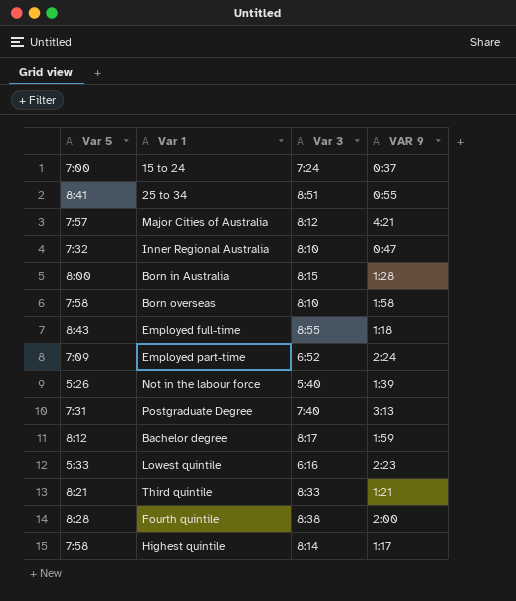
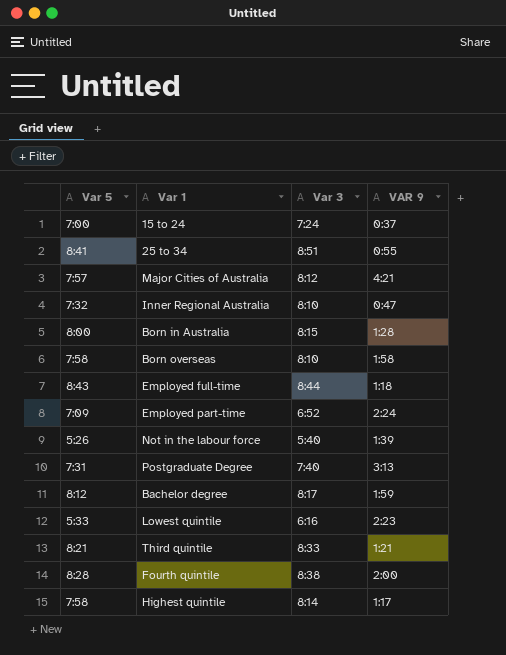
Employed full-time | Var 3: 8:55 -> 8:44

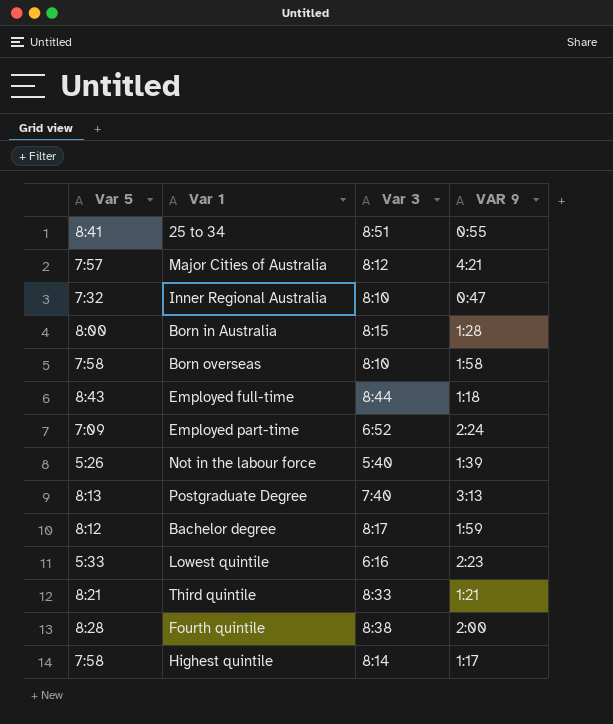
row 15 to 24: 7:00 | 7:24 | 0:37 -> none
Postgraduate Degree | Var 5: 7:31 -> 8:13

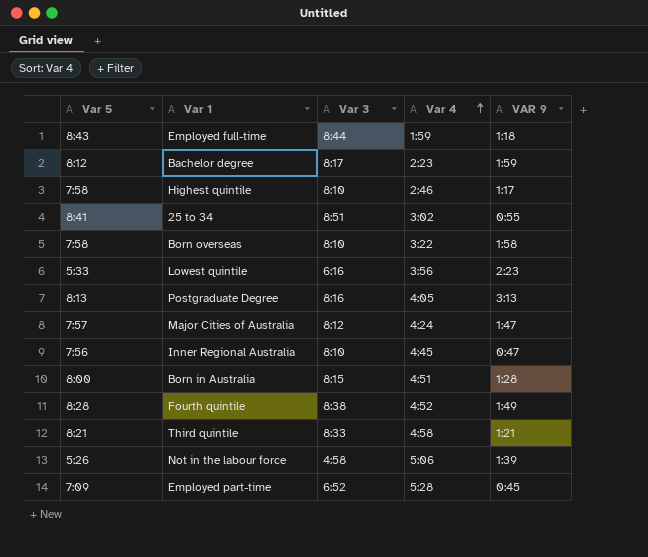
row order: none -> Var 4 ascending
column Var 4 | position: none -> 4
Highest quintile | Var 3: 8:14 -> 8:10
Postgraduate Degree | Var 3: 7:40 -> 8:16
Major Cities of Australia | VAR 9: 4:21 -> 1:47
Inner Regional Australia | Var 5: 7:32 -> 7:56
Fourth quintile | VAR 9: 2:00 -> 1:49
Not in the labour force | Var 3: 5:40 -> 4:58
Employed part-time | VAR 9: 2:24 -> 0:45

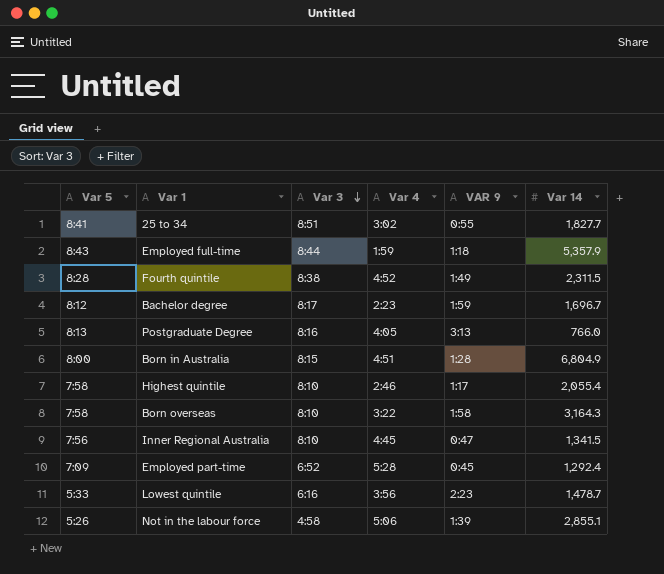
row order: Var 4 ascending -> Var 3 descending
column Var 14 | position: none -> 6
row Major Cities of Australia: 7:57 | 8:12 | 4:24 | 1:47 -> none
row Third quintile: 8:21 | 8:33 | 4:58 | 1:21 -> none

